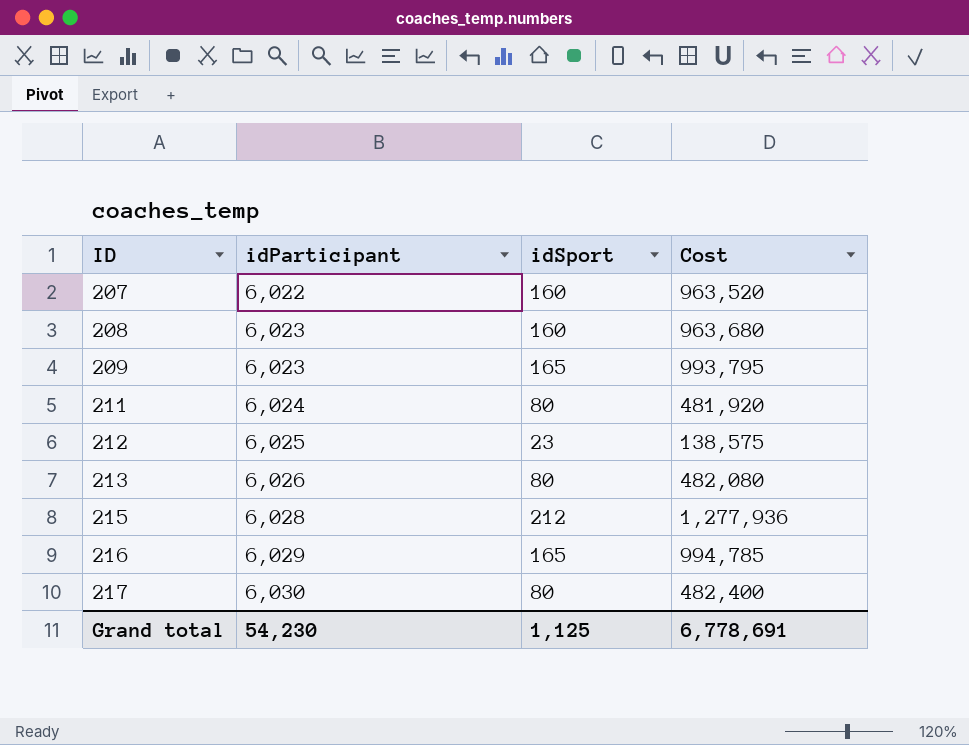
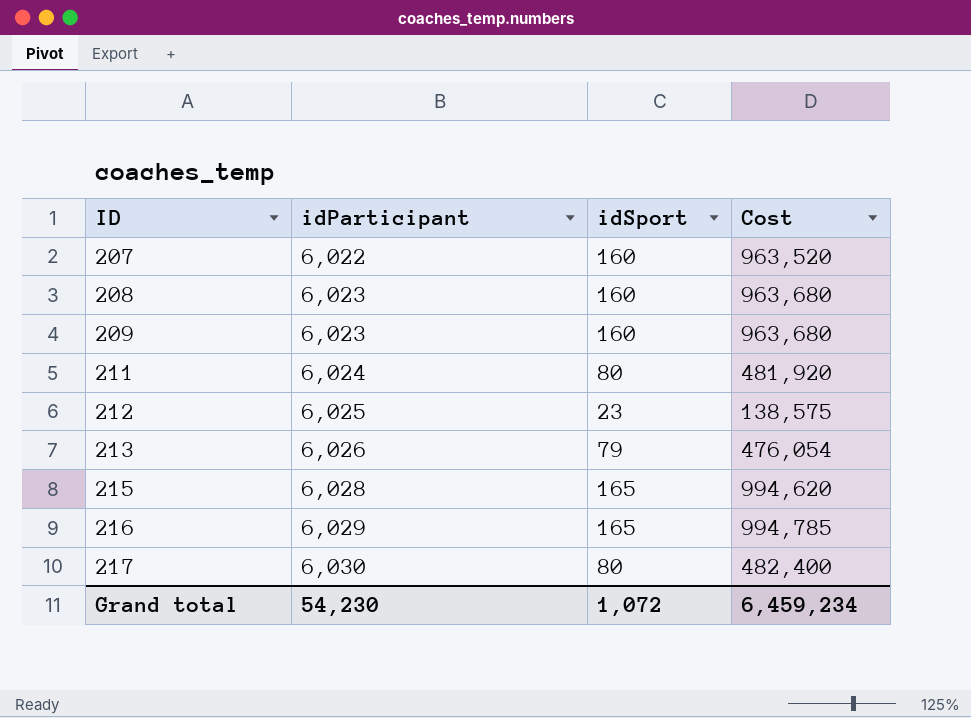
209 | idSport: 165 -> 160
209 | Cost: 993,795 -> 963,680
213 | idSport: 80 -> 79
213 | Cost: 482,080 -> 476,054
215 | idSport: 212 -> 165
215 | Cost: 1,277,936 -> 994,620
Grand total | idSport: 1,125 -> 1,072
Grand total | Cost: 6,778,691 -> 6,459,234

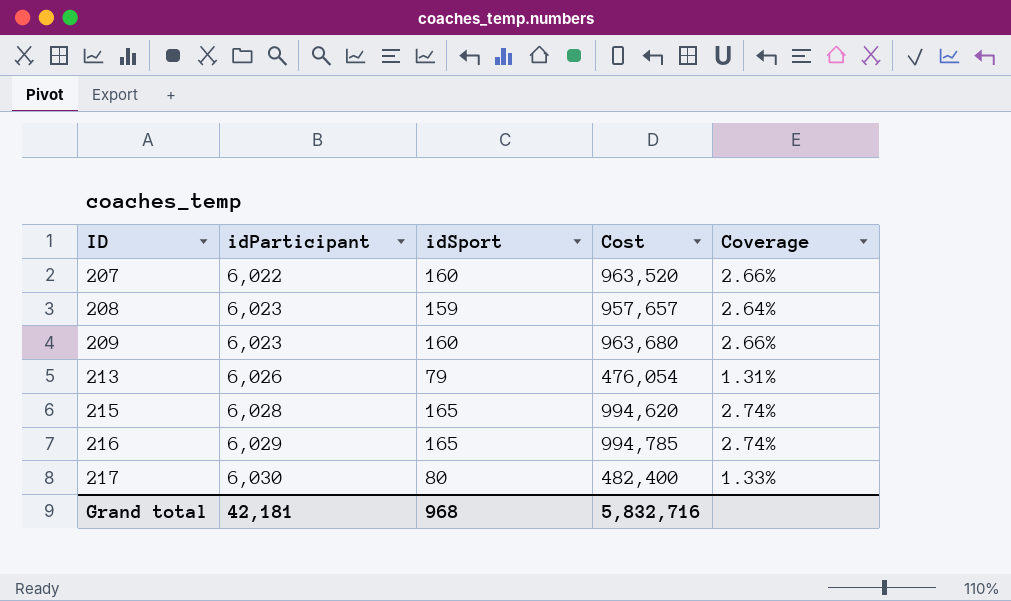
column Coverage | formula: none -> [idSport] / [idParticipant]
row 211: 6,024 | 80 | 481,920 -> none
row 212: 6,025 | 23 | 138,575 -> none
208 | idSport: 160 -> 159
208 | Cost: 963,680 -> 957,657
Grand total | idParticipant: 54,230 -> 42,181
Grand total | idSport: 1,072 -> 968
Grand total | Cost: 6,459,234 -> 5,832,716

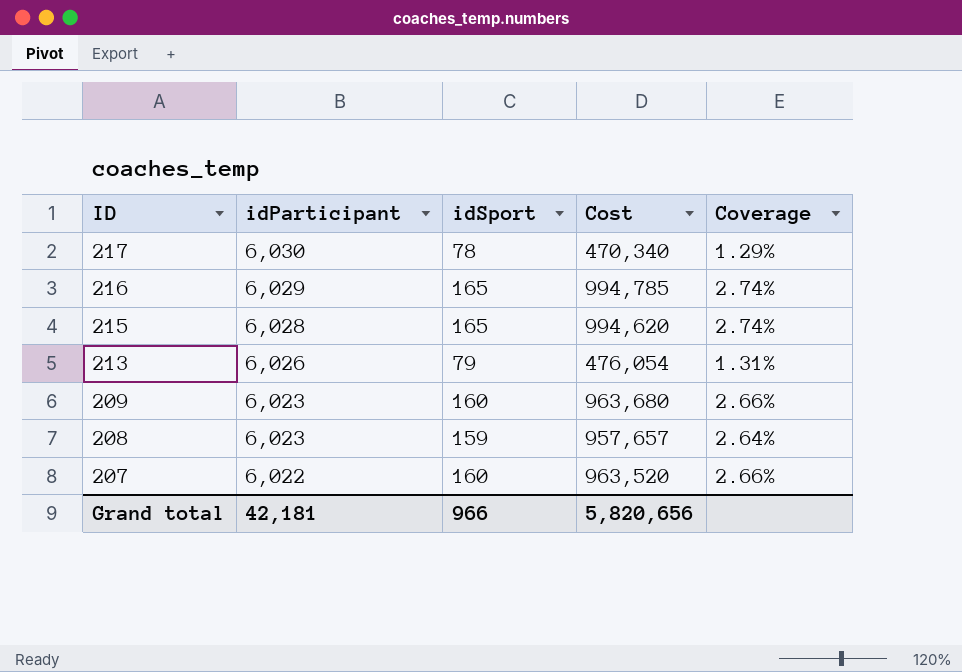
row order: ID ascending -> ID descending
217 | idSport: 80 -> 78
217 | Cost: 482,400 -> 470,340
217 | Coverage: 1.33% -> 1.29%
Grand total | idSport: 968 -> 966
Grand total | Cost: 5,832,716 -> 5,820,656

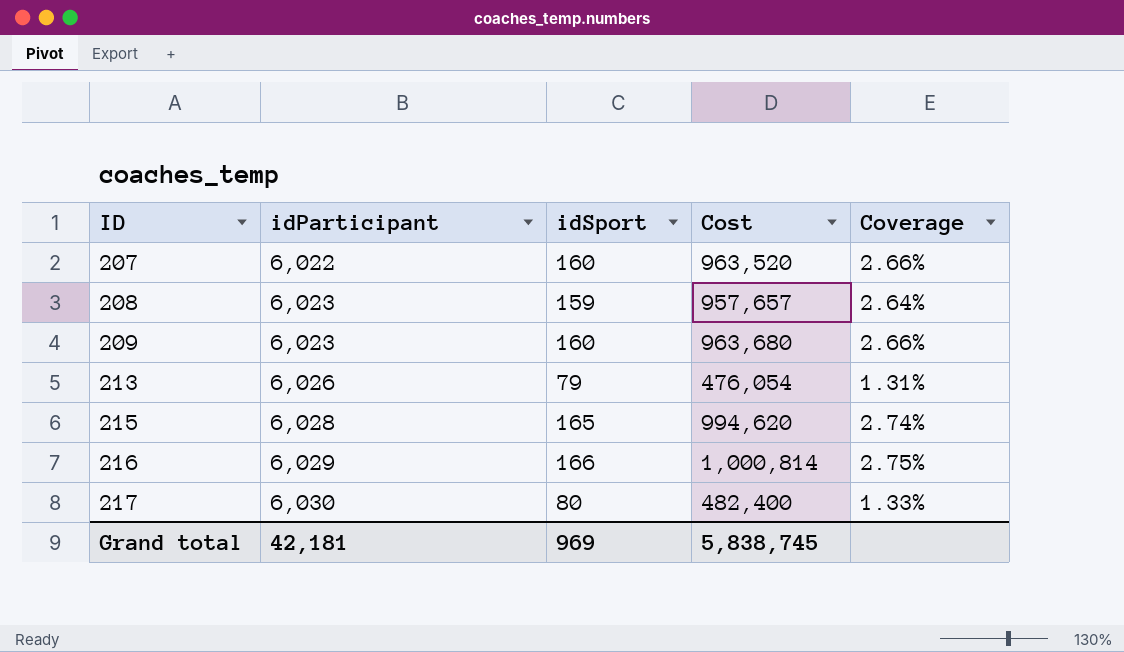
row order: ID descending -> ID ascending
216 | idSport: 165 -> 166
216 | Cost: 994,785 -> 1,000,814
216 | Coverage: 2.74% -> 2.75%
217 | idSport: 78 -> 80
217 | Cost: 470,340 -> 482,400
217 | Coverage: 1.29% -> 1.33%
Grand total | idSport: 966 -> 969
Grand total | Cost: 5,820,656 -> 5,838,745

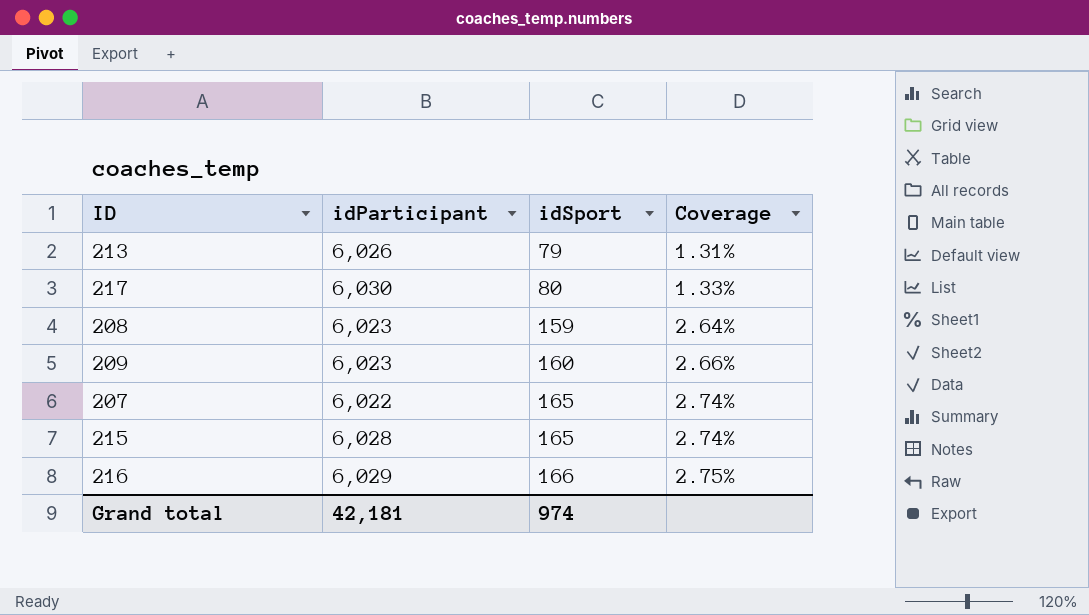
row order: ID ascending -> idSport ascending
column Cost | formula: [idParticipant] * [idSport] -> none
207 | idSport: 160 -> 165
207 | Coverage: 2.66% -> 2.74%
Grand total | idSport: 969 -> 974

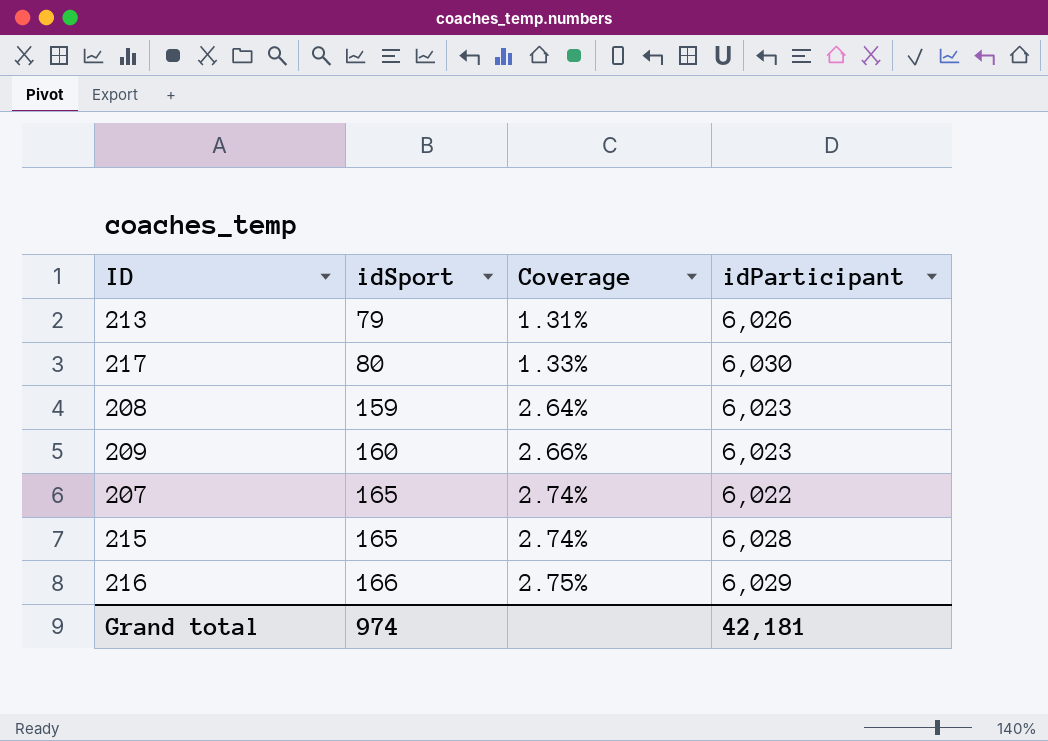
column idParticipant | position: 2 -> 4

